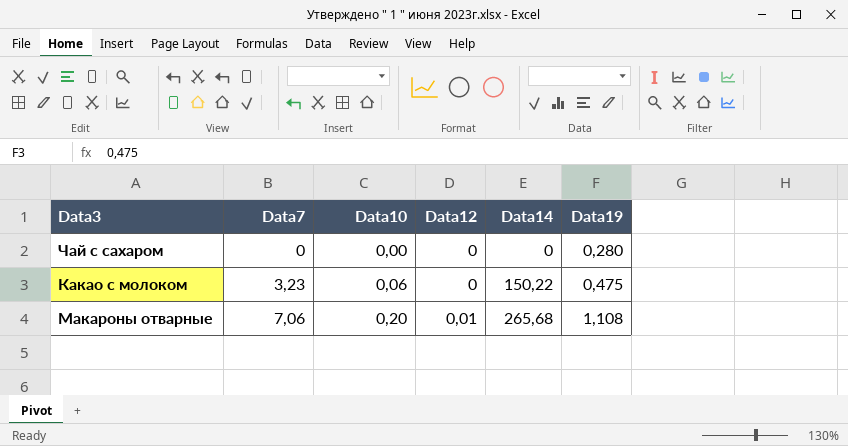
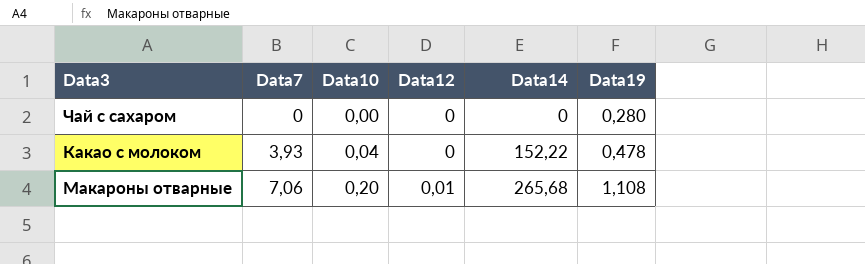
Какао с молоком | Data7: 3,23 -> 3,93
Какао с молоком | Data10: 0,06 -> 0,04
Какао с молоком | Data14: 150,22 -> 152,22
Какао с молоком | Data19: 0,475 -> 0,478

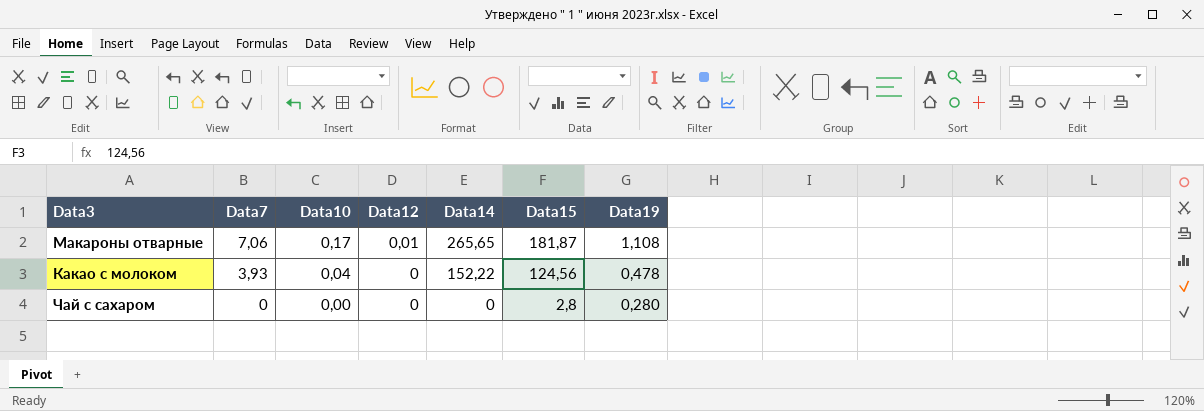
row order: Data7 ascending -> Data7 descending
column Data15 | position: none -> 6
Макароны отварные | Data10: 0,20 -> 0,17
Макароны отварные | Data14: 265,68 -> 265,65

